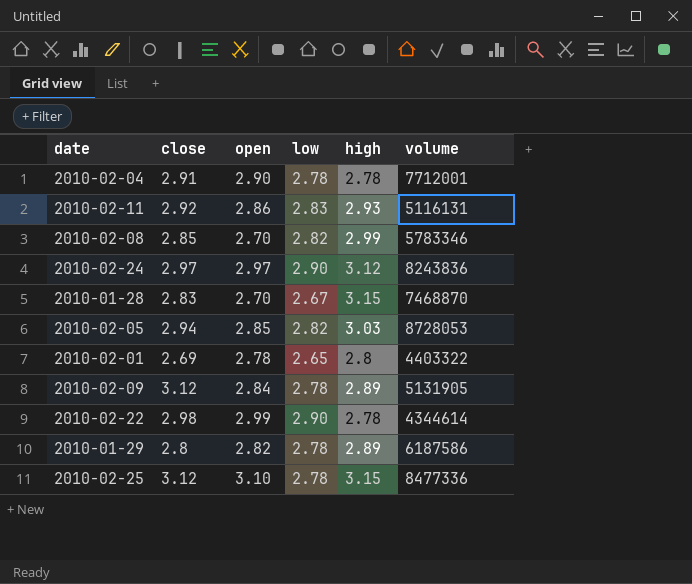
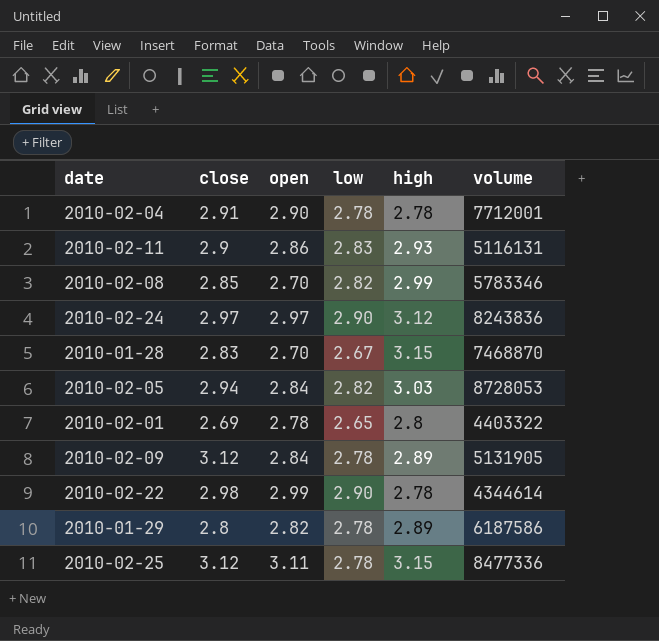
2010-02-11 | close: 2.92 -> 2.9
2010-02-05 | open: 2.85 -> 2.84
2010-02-25 | open: 3.10 -> 3.11

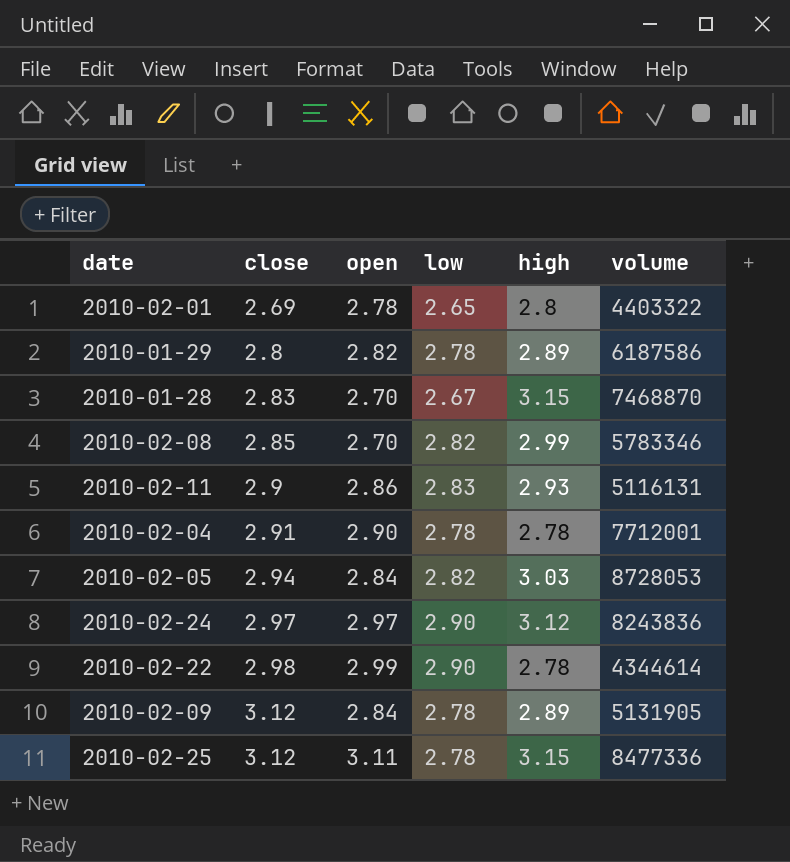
row order: none -> close ascending

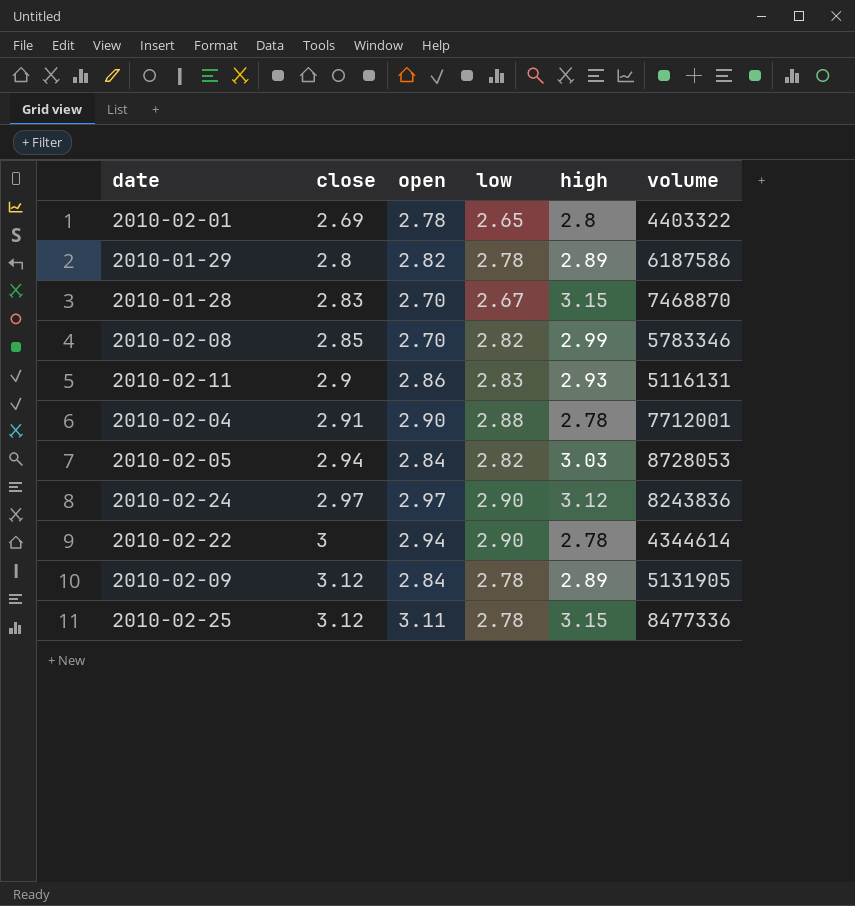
2010-02-04 | low: 2.78 -> 2.88
2010-02-22 | close: 2.98 -> 3
2010-02-22 | open: 2.99 -> 2.94

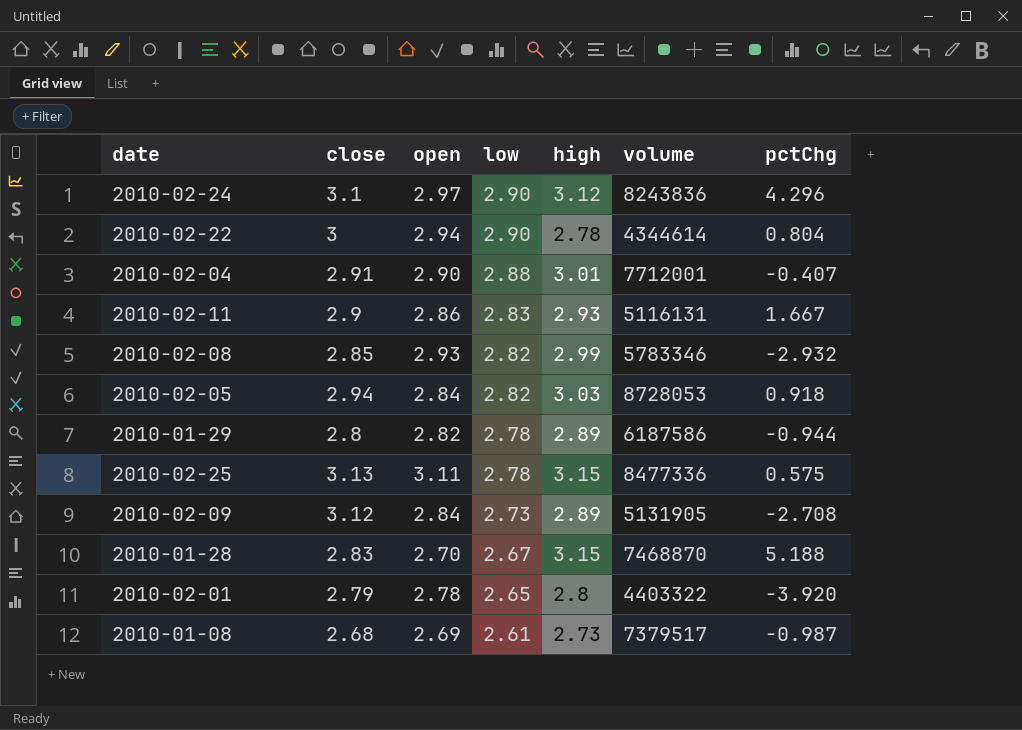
row order: close ascending -> low descending
column pctChg | position: none -> 7
2010-02-24 | close: 2.97 -> 3.1
2010-02-04 | high: 2.78 -> 3.01
2010-02-08 | open: 2.70 -> 2.93
2010-02-25 | close: 3.12 -> 3.13
2010-02-09 | low: 2.78 -> 2.73
2010-02-01 | close: 2.69 -> 2.79
row 2010-01-08: none -> 2.68 | 2.69 | 2.61 | 2.73 | 7379517 | -0.987

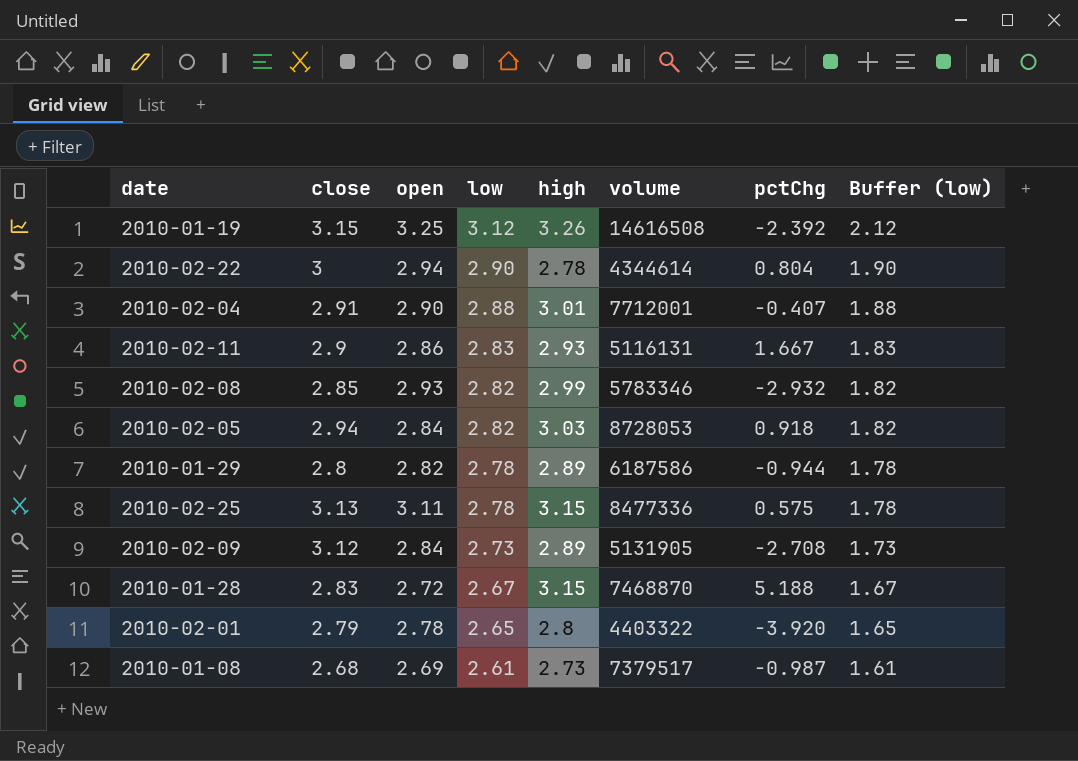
column Buffer (low) | formula: none -> [low] - 1
row 2010-02-24: 3.1 | 2.97 | 2.90 | 3.12 | 8243836 | 4.296 -> none
row 2010-01-19: none -> 3.15 | 3.25 | 3.12 | 3.26 | 14616508 | -2.392 | 2.12
2010-01-28 | open: 2.70 -> 2.72

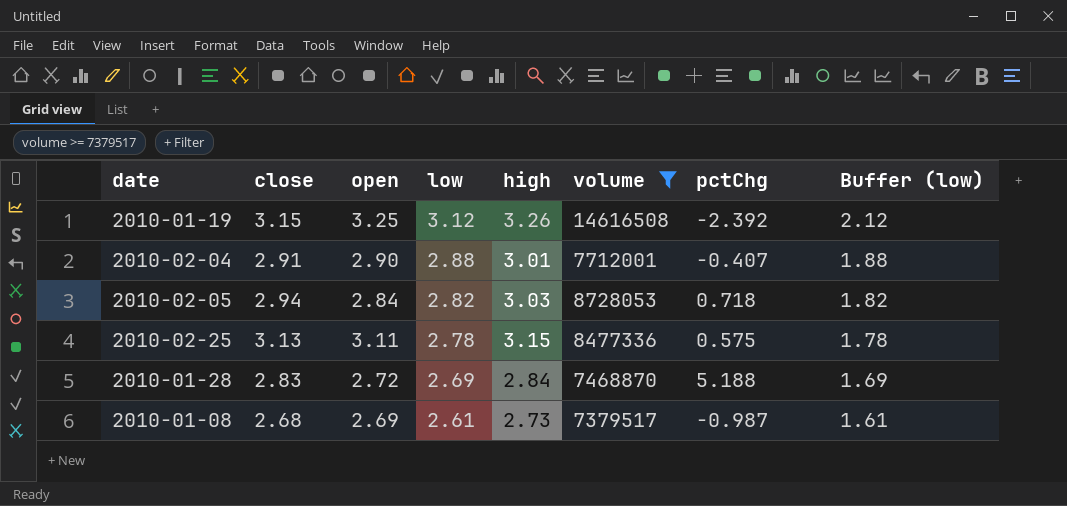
filter: none -> volume >= 7379517
2010-02-05 | pctChg: 0.918 -> 0.718
2010-01-28 | low: 2.67 -> 2.69
2010-01-28 | high: 3.15 -> 2.84
2010-01-28 | Buffer (low): 1.67 -> 1.69

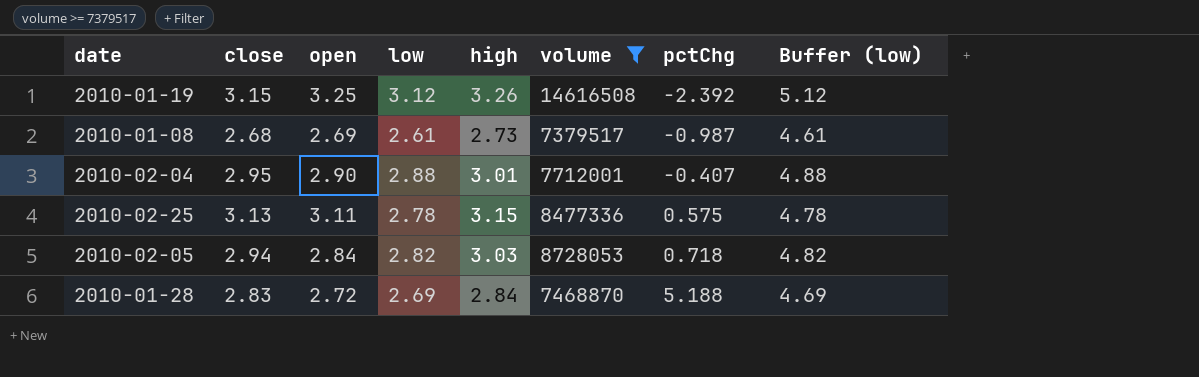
row order: low descending -> pctChg ascending
column Buffer (low) | formula: [low] - 1 -> [low] + 2
2010-02-04 | close: 2.91 -> 2.95

